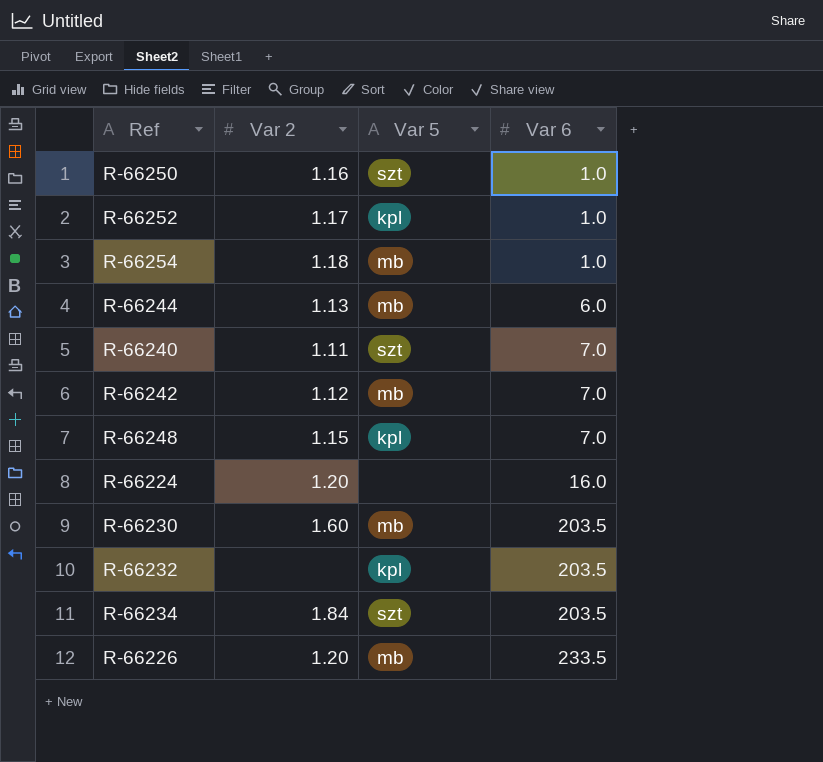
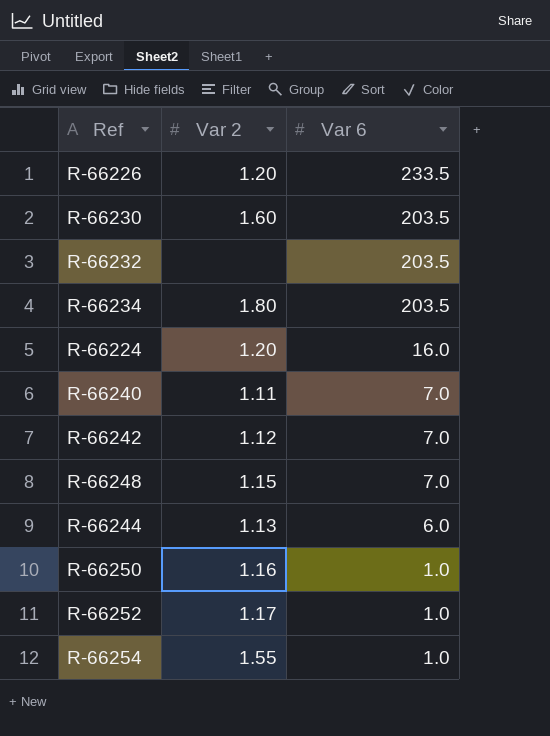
row order: Var 6 ascending -> Var 6 descending
column Var 5 | position: 3 -> none
R-66234 | Var 2: 1.84 -> 1.80
R-66254 | Var 2: 1.18 -> 1.55

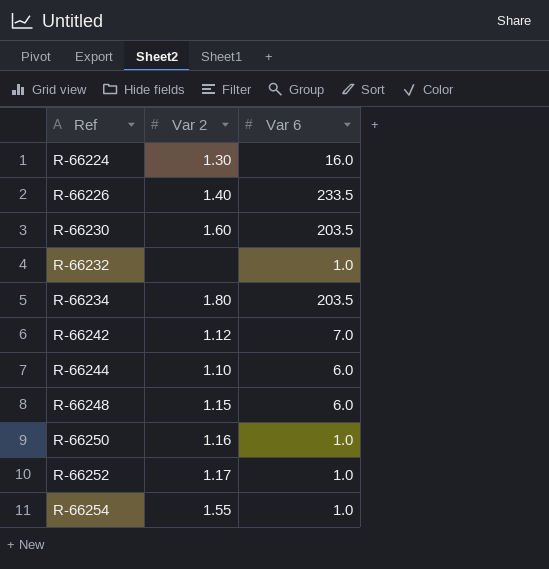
row order: Var 6 descending -> Ref ascending
row R-66240: 1.11 | 7.0 -> none
R-66224 | Var 2: 1.20 -> 1.30
R-66226 | Var 2: 1.20 -> 1.40
R-66232 | Var 6: 203.5 -> 1.0
R-66244 | Var 2: 1.13 -> 1.10
R-66248 | Var 6: 7.0 -> 6.0

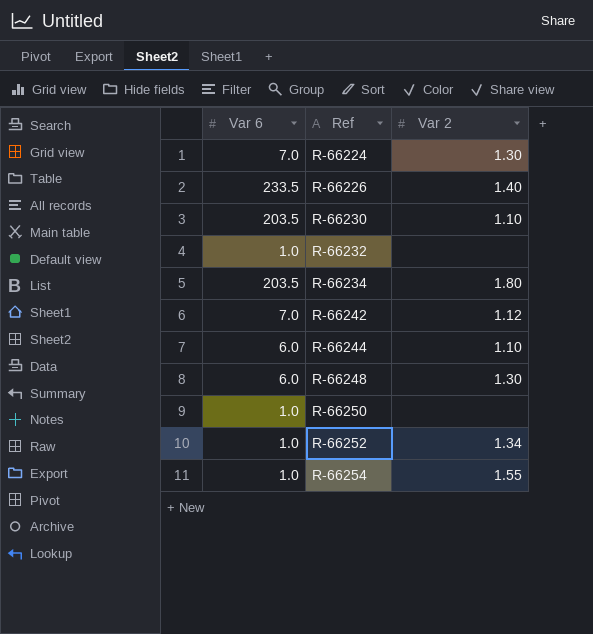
column Var 6 | position: 3 -> 1
R-66224 | Var 6: 16.0 -> 7.0
R-66230 | Var 2: 1.60 -> 1.10
R-66248 | Var 2: 1.15 -> 1.30
R-66250 | Var 2: 1.16 -> none
R-66252 | Var 2: 1.17 -> 1.34

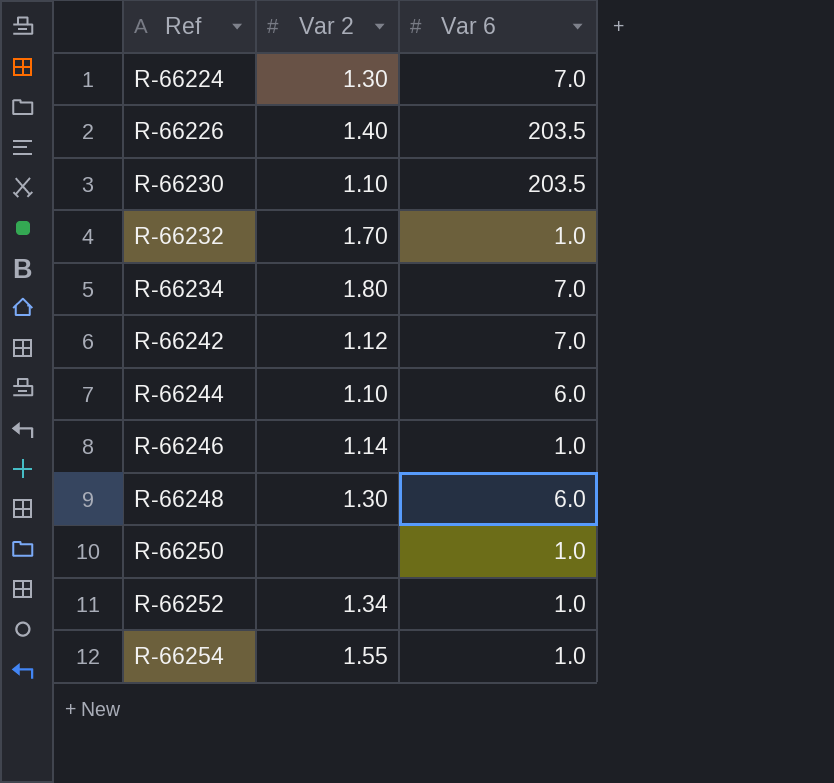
column Var 6 | position: 1 -> 3
R-66226 | Var 6: 233.5 -> 203.5
R-66232 | Var 2: none -> 1.70
R-66234 | Var 6: 203.5 -> 7.0
row R-66246: none -> 1.14 | 1.0

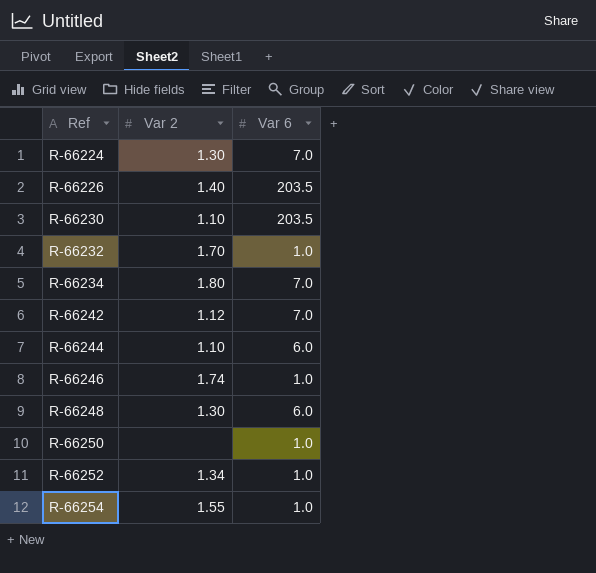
R-66246 | Var 2: 1.14 -> 1.74

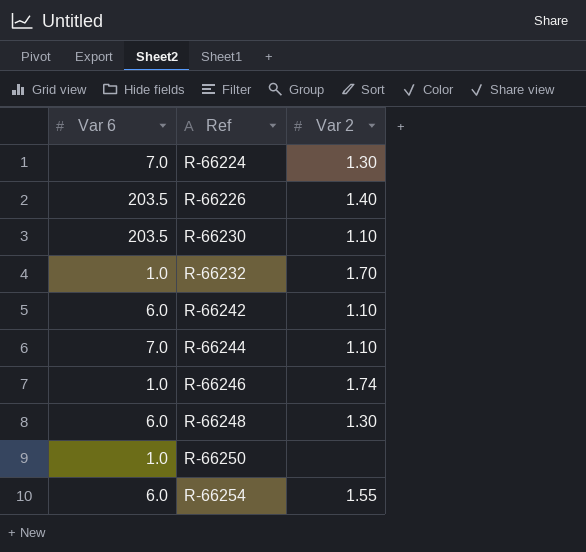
column Var 6 | position: 3 -> 1
row R-66234: 1.80 | 7.0 -> none
row R-66252: 1.34 | 1.0 -> none
R-66242 | Var 6: 7.0 -> 6.0
R-66242 | Var 2: 1.12 -> 1.10
R-66244 | Var 6: 6.0 -> 7.0
R-66254 | Var 6: 1.0 -> 6.0

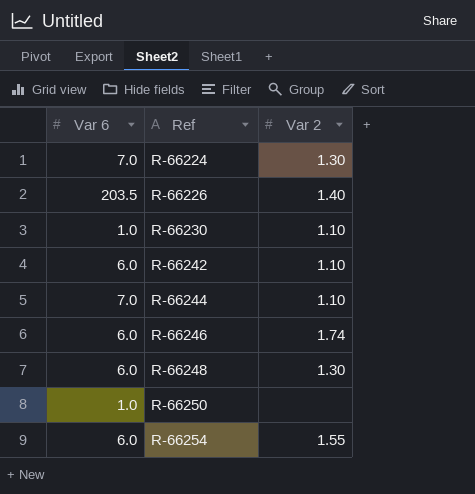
row R-66232: 1.0 | 1.70 -> none
R-66230 | Var 6: 203.5 -> 1.0
R-66246 | Var 6: 1.0 -> 6.0

